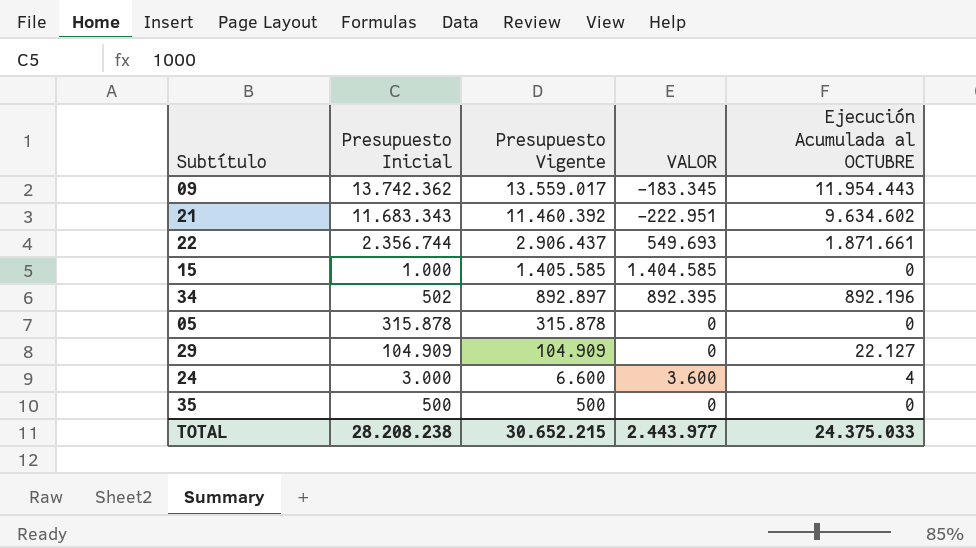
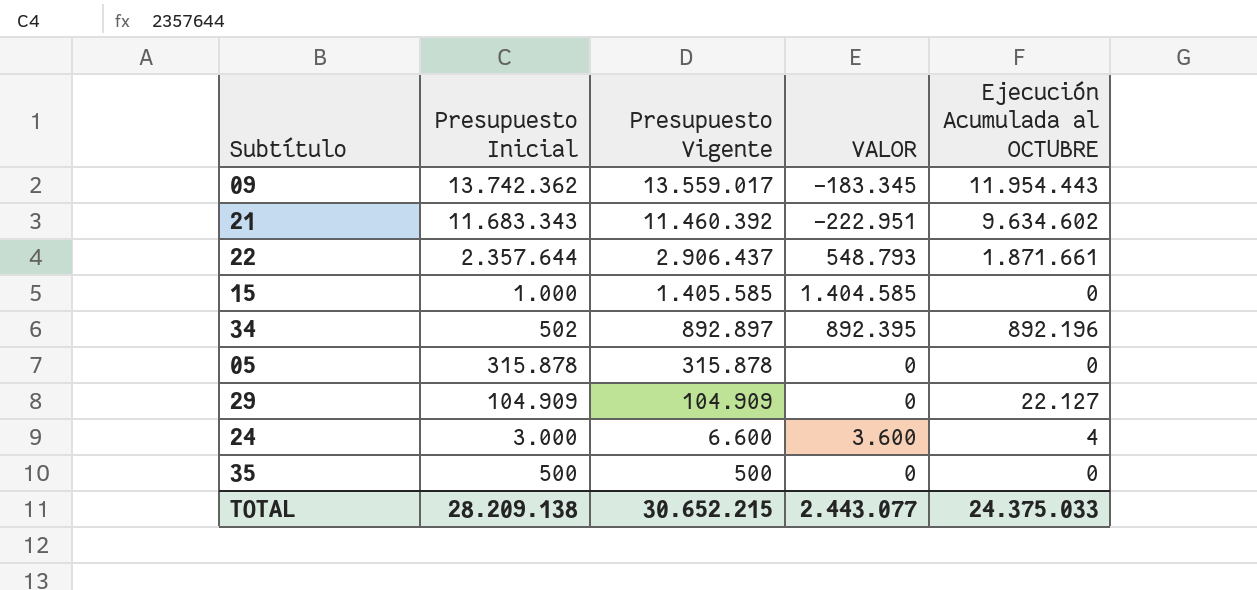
22 | Presupuesto Inicial: 2.356.744 -> 2.357.644
22 | VALOR: 549.693 -> 548.793
TOTAL | Presupuesto Inicial: 28.208.238 -> 28.209.138
TOTAL | VALOR: 2.443.977 -> 2.443.077

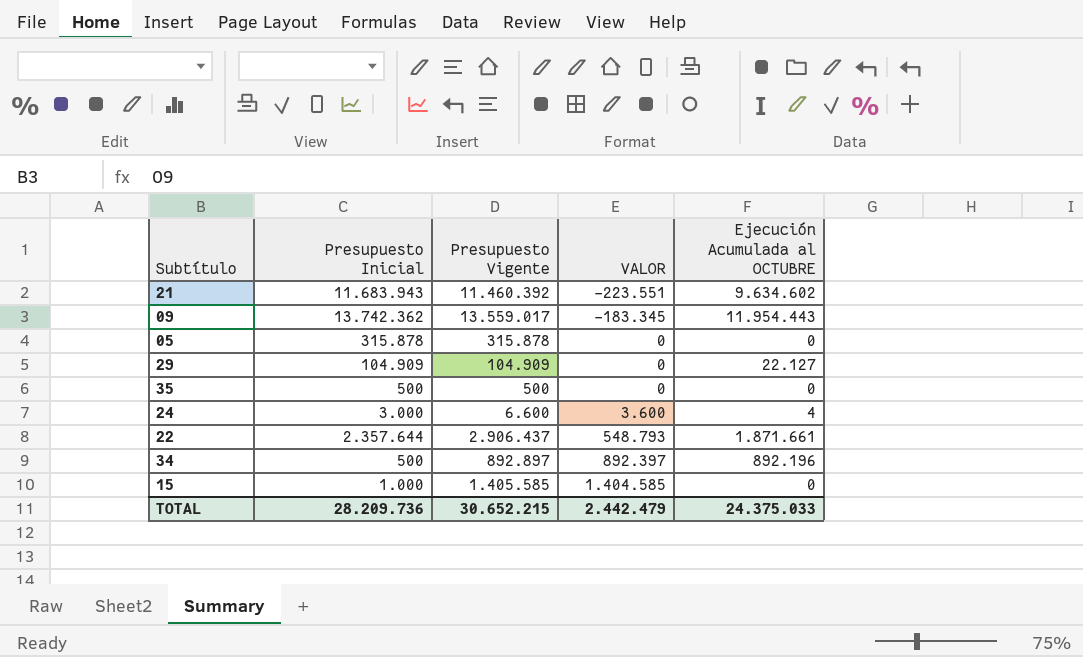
row order: Presupuesto Vigente descending -> VALOR ascending
21 | Presupuesto Inicial: 11.683.343 -> 11.683.943
21 | VALOR: -222.951 -> -223.551
34 | Presupuesto Inicial: 502 -> 500
34 | VALOR: 892.395 -> 892.397
TOTAL | Presupuesto Inicial: 28.209.138 -> 28.209.736
TOTAL | VALOR: 2.443.077 -> 2.442.479

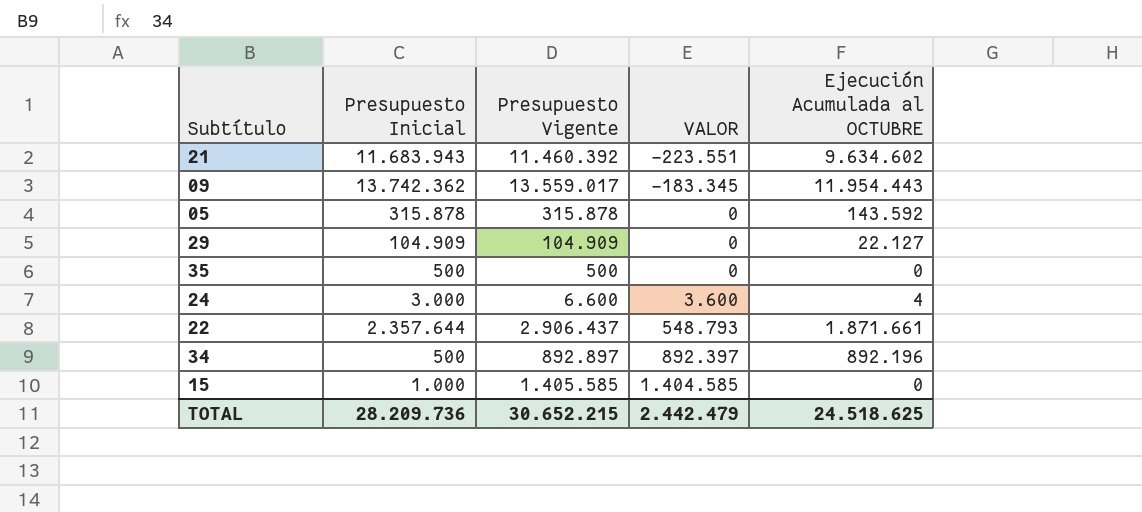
05 | Ejecución Acumulada al OCTUBRE: 0 -> 143.592
TOTAL | Ejecución Acumulada al OCTUBRE: 24.375.033 -> 24.518.625

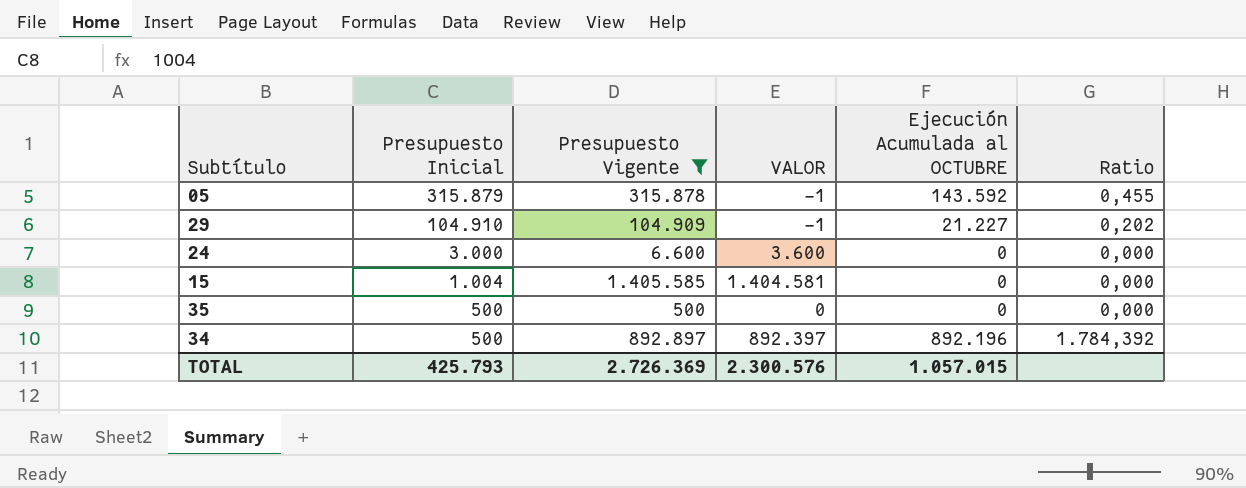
filter: none -> Presupuesto Vigente <= 1.405.585
row order: VALOR ascending -> Presupuesto Inicial descending
column Ratio | formula: none -> [Ejecución Acumulada al OCTUBRE] / [Presupuesto Inicial]
05 | Presupuesto Inicial: 315.878 -> 315.879
05 | VALOR: 0 -> -1
29 | Presupuesto Inicial: 104.909 -> 104.910
29 | VALOR: 0 -> -1
29 | Ejecución Acumulada al OCTUBRE: 22.127 -> 21.227
24 | Ejecución Acumulada al OCTUBRE: 4 -> 0
15 | Presupuesto Inicial: 1.000 -> 1.004
15 | VALOR: 1.404.585 -> 1.404.581
TOTAL | Presupuesto Inicial: 28.209.736 -> 425.793
TOTAL | Presupuesto Vigente: 30.652.215 -> 2.726.369
TOTAL | VALOR: 2.442.479 -> 2.300.576
TOTAL | Ejecución Acumulada al OCTUBRE: 24.518.625 -> 1.057.015

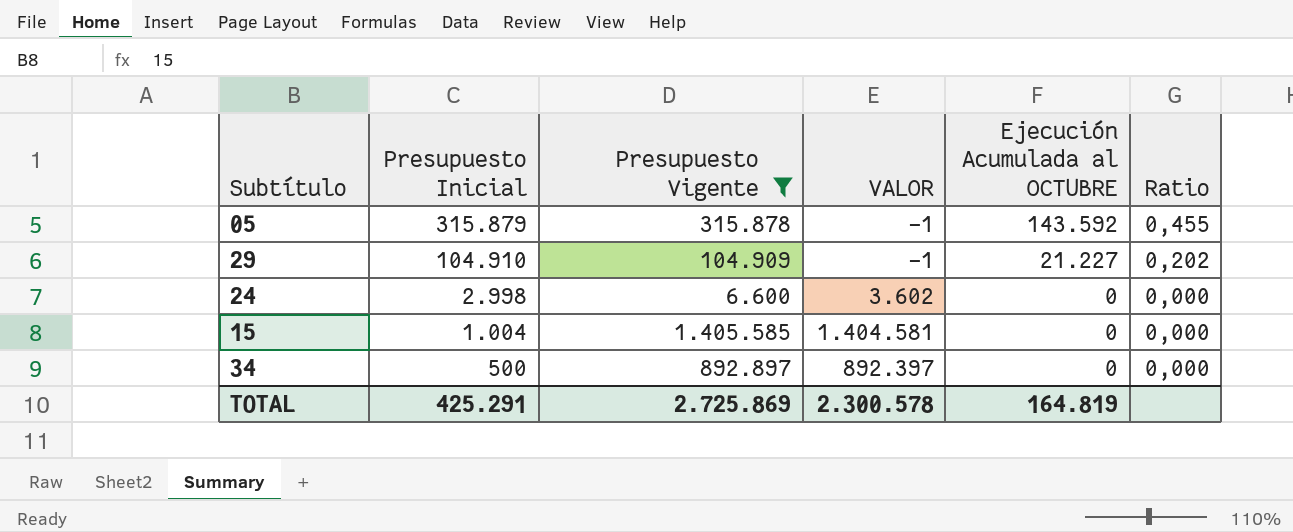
row 35: 500 | 500 | 0 | 0 | 0,000 -> none
24 | Presupuesto Inicial: 3.000 -> 2.998
24 | VALOR: 3.600 -> 3.602
34 | Ejecución Acumulada al OCTUBRE: 892.196 -> 0
34 | Ratio: 1.784,392 -> 0,000
TOTAL | Presupuesto Inicial: 425.793 -> 425.291
TOTAL | Presupuesto Vigente: 2.726.369 -> 2.725.869
TOTAL | VALOR: 2.300.576 -> 2.300.578
TOTAL | Ejecución Acumulada al OCTUBRE: 1.057.015 -> 164.819

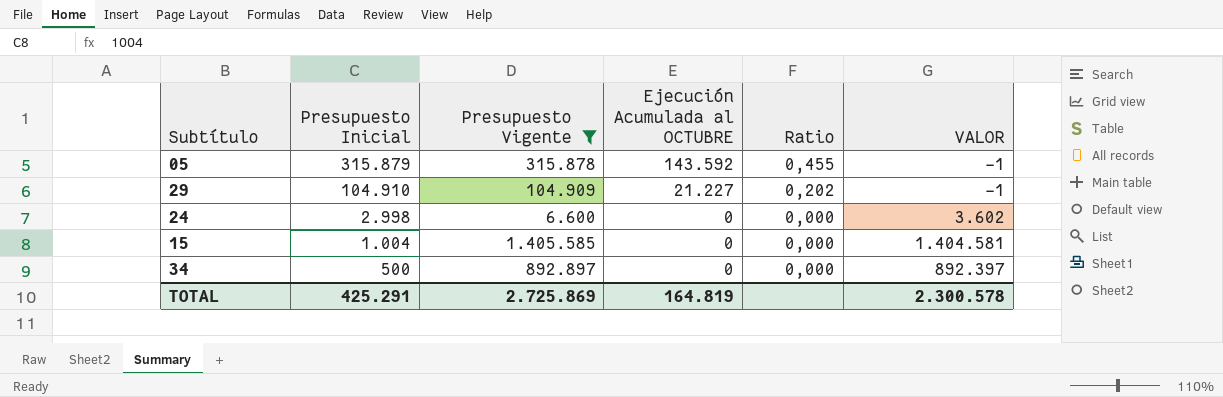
column VALOR | position: 4 -> 6

